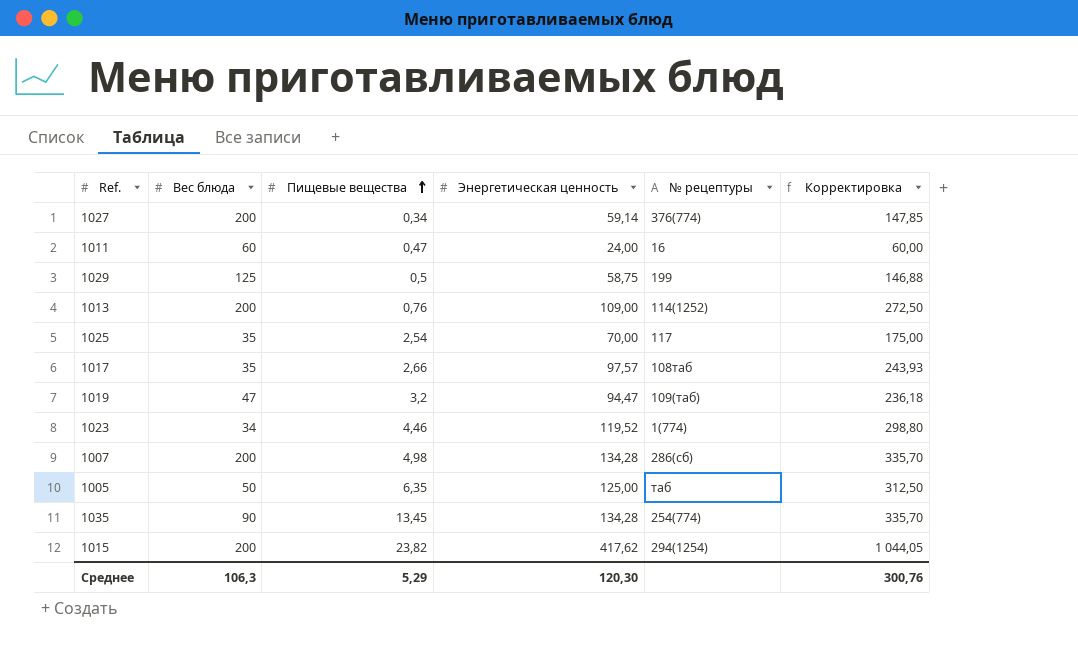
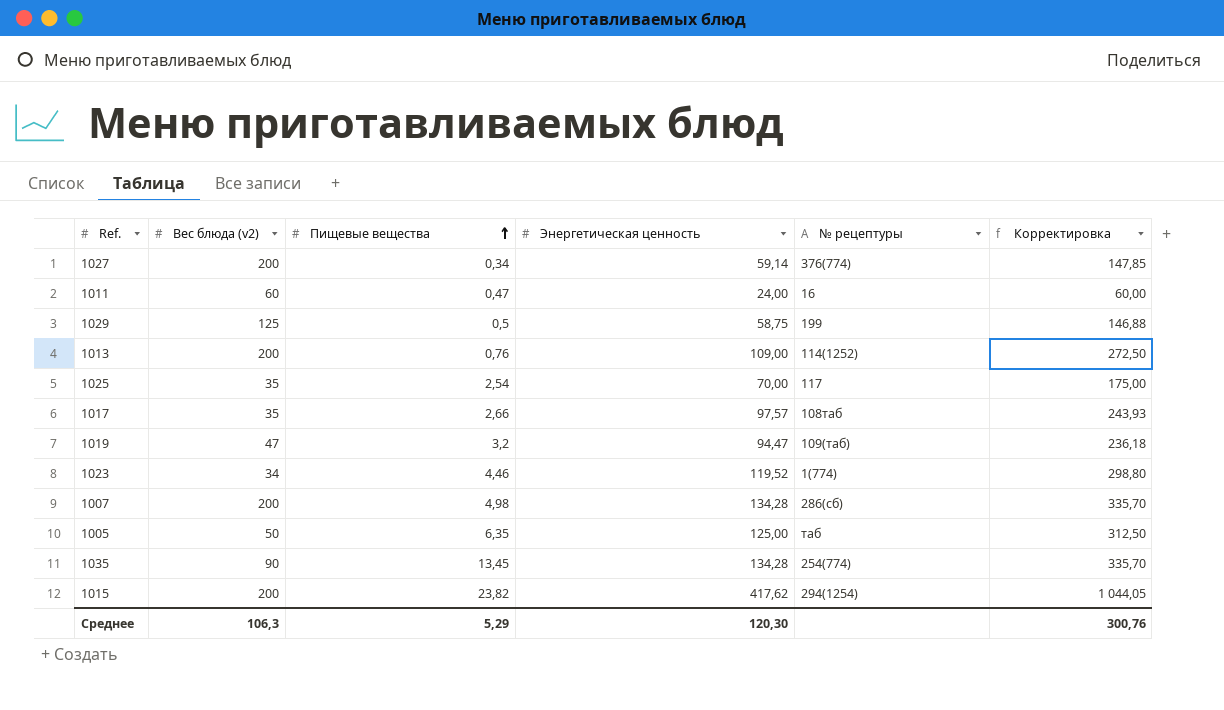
column name: Вес блюда -> Вес блюда (v2)

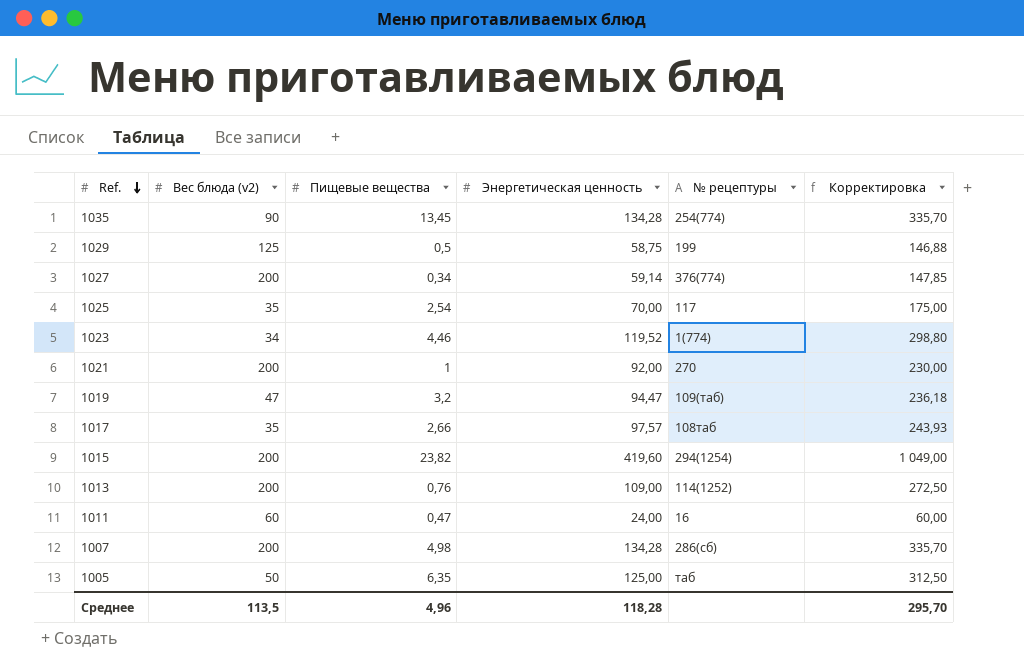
row order: Пищевые вещества ascending -> Ref. descending
row 1021: none -> 200 | 1 | 92,00 | 270 | 230,00
1015 | Энергетическая ценность: 417,62 -> 419,60
1015 | Корректировка: 1 044,05 -> 1 049,00
Среднее | Вес блюда (v2): 106,3 -> 113,5
Среднее | Пищевые вещества: 5,29 -> 4,96
Среднее | Энергетическая ценность: 120,30 -> 118,28
Среднее | Корректировка: 300,76 -> 295,70

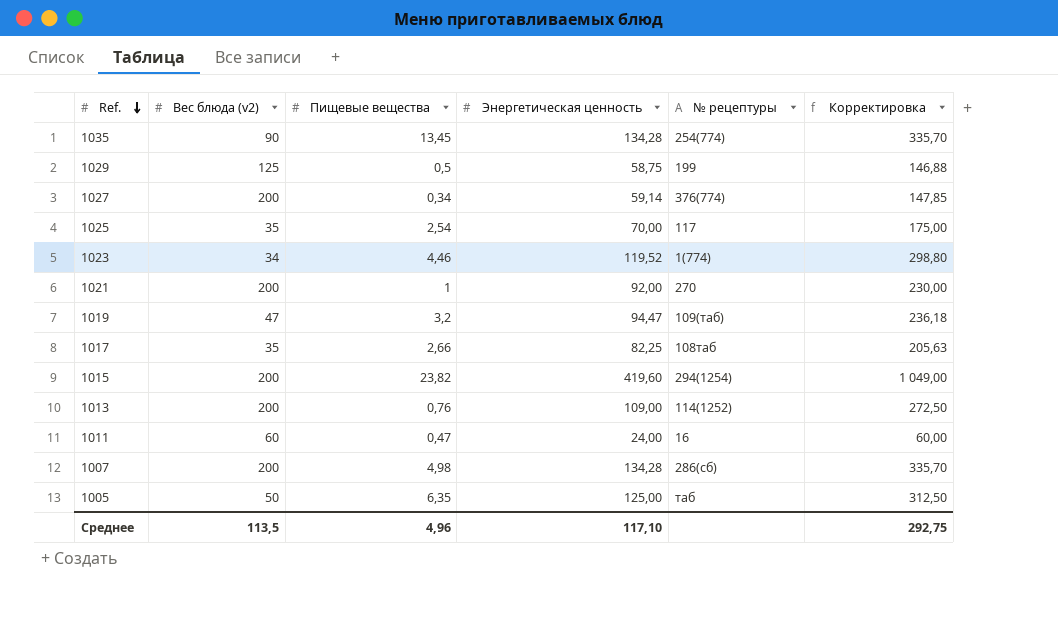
1017 | Энергетическая ценность: 97,57 -> 82,25
1017 | Корректировка: 243,93 -> 205,63
Среднее | Энергетическая ценность: 118,28 -> 117,10
Среднее | Корректировка: 295,70 -> 292,75

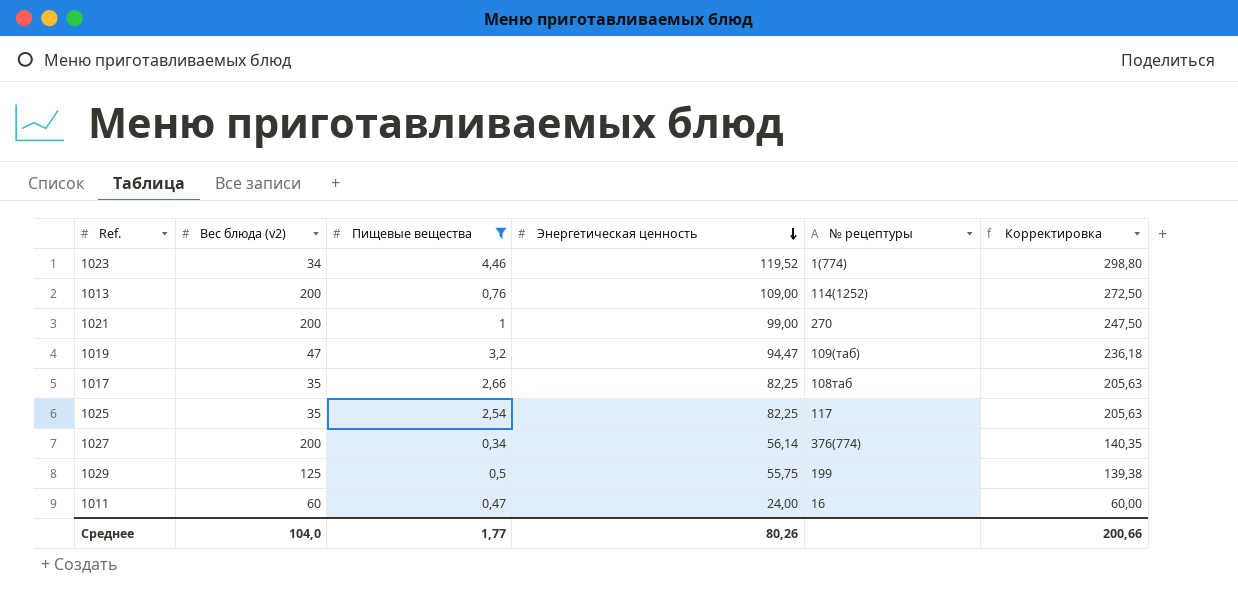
filter: none -> Пищевые вещества <= 4,46
row order: Ref. descending -> Энергетическая ценность descending
1021 | Энергетическая ценность: 92,00 -> 99,00
1021 | Корректировка: 230,00 -> 247,50
1025 | Энергетическая ценность: 70,00 -> 82,25
1025 | Корректировка: 175,00 -> 205,63
1027 | Энергетическая ценность: 59,14 -> 56,14
1027 | Корректировка: 147,85 -> 140,35
1029 | Энергетическая ценность: 58,75 -> 55,75
1029 | Корректировка: 146,88 -> 139,38
Среднее | Вес блюда (v2): 113,5 -> 104,0
Среднее | Пищевые вещества: 4,96 -> 1,77
Среднее | Энергетическая ценность: 117,10 -> 80,26
Среднее | Корректировка: 292,75 -> 200,66

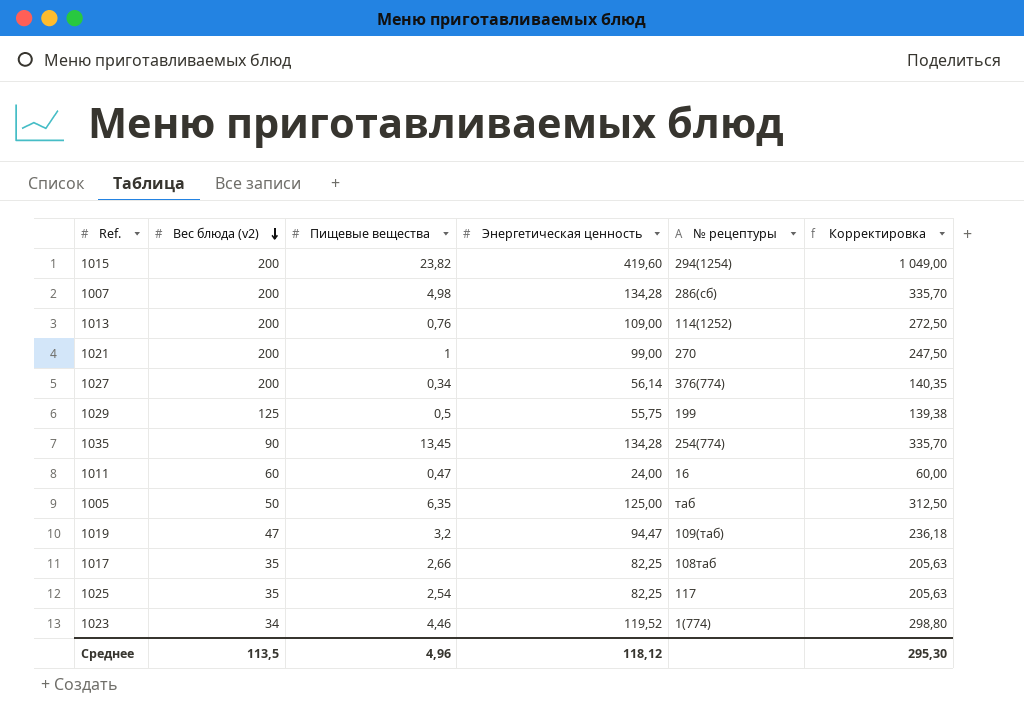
filter: Пищевые вещества <= 4,46 -> none
row order: Энергетическая ценность descending -> Вес блюда (v2) descending
Среднее | Вес блюда (v2): 104,0 -> 113,5
Среднее | Пищевые вещества: 1,77 -> 4,96
Среднее | Энергетическая ценность: 80,26 -> 118,12
Среднее | Корректировка: 200,66 -> 295,30

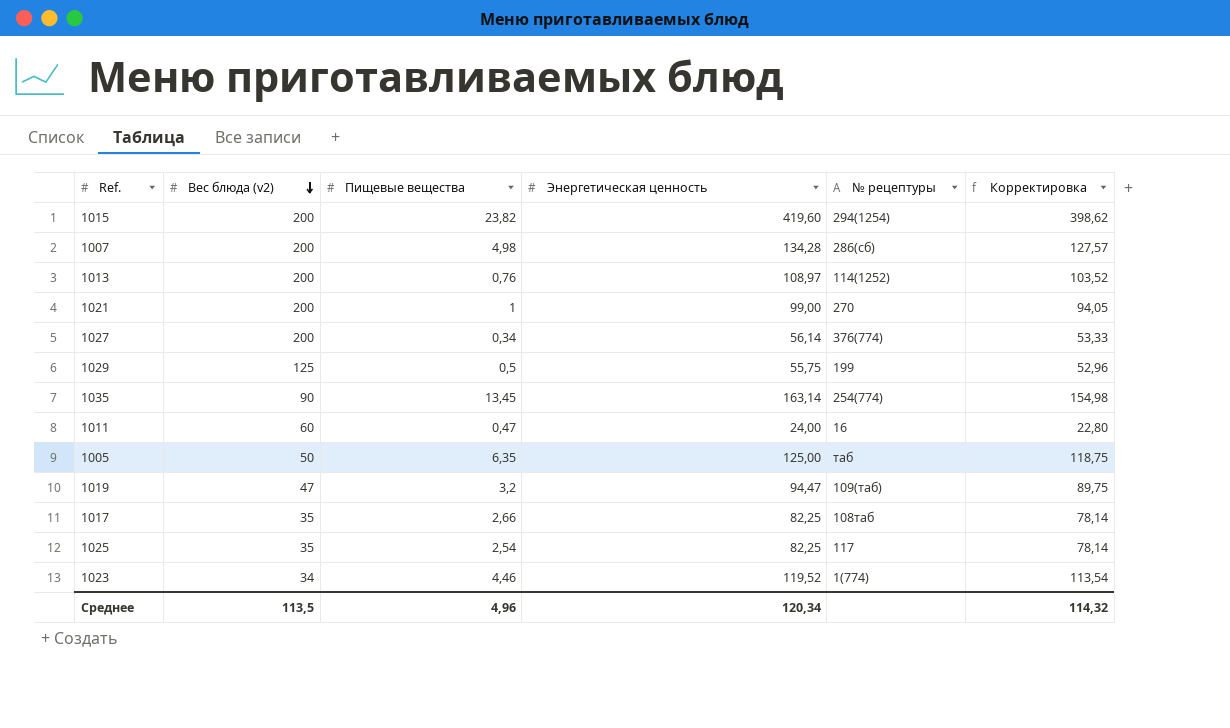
column Корректировка | formula: [Энергетическая ценность] * 2,5 -> [Энергетическая ценность] * 0,95
1013 | Энергетическая ценность: 109,00 -> 108,97
1035 | Энергетическая ценность: 134,28 -> 163,14
Среднее | Энергетическая ценность: 118,12 -> 120,34
Среднее | Корректировка: 295,30 -> 114,32

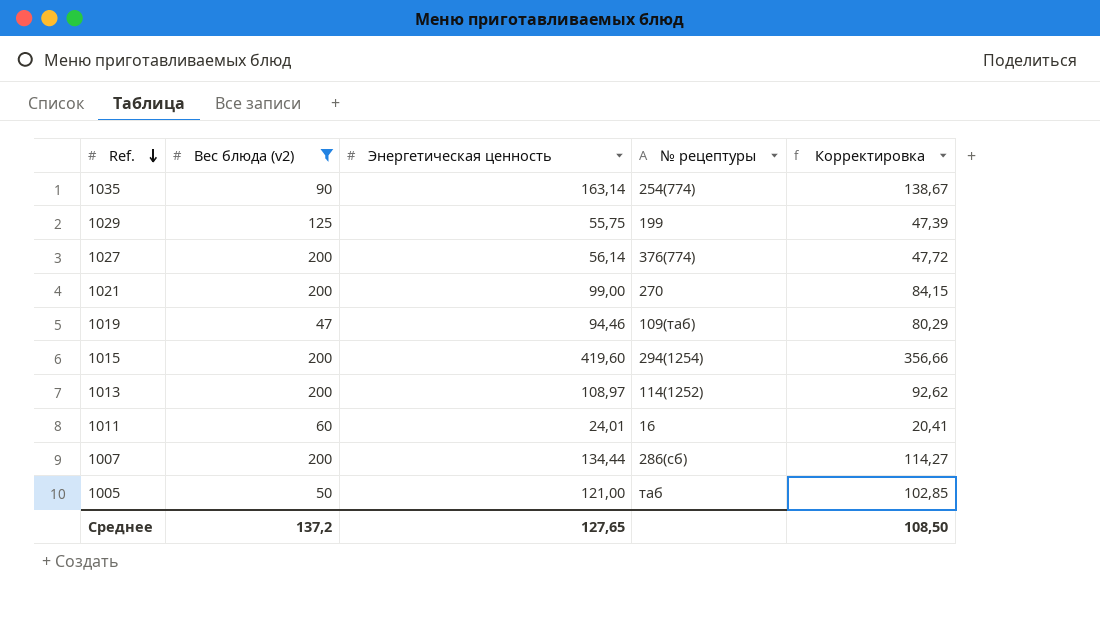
filter: none -> Вес блюда (v2) >= 47
row order: Вес блюда (v2) descending -> Ref. descending
column Пищевые вещества | position: 3 -> none
column Корректировка | formula: [Энергетическая ценность] * 0,95 -> [Энергетическая ценность] * 0,85
1019 | Энергетическая ценность: 94,47 -> 94,46
1011 | Энергетическая ценность: 24,00 -> 24,01
1007 | Энергетическая ценность: 134,28 -> 134,44
1005 | Энергетическая ценность: 125,00 -> 121,00
Среднее | Вес блюда (v2): 113,5 -> 137,2
Среднее | Энергетическая ценность: 120,34 -> 127,65
Среднее | Корректировка: 114,32 -> 108,50

